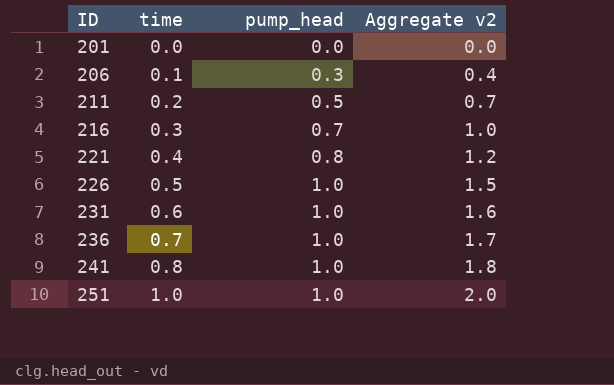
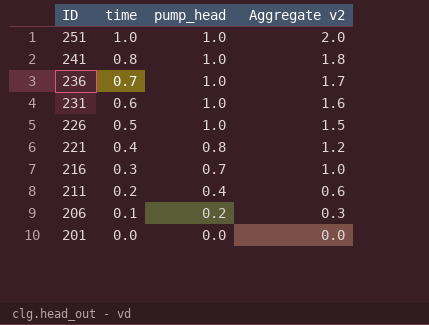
row order: ID ascending -> ID descending
211 | pump_head: 0.5 -> 0.4
211 | Aggregate v2: 0.7 -> 0.6
206 | pump_head: 0.3 -> 0.2
206 | Aggregate v2: 0.4 -> 0.3

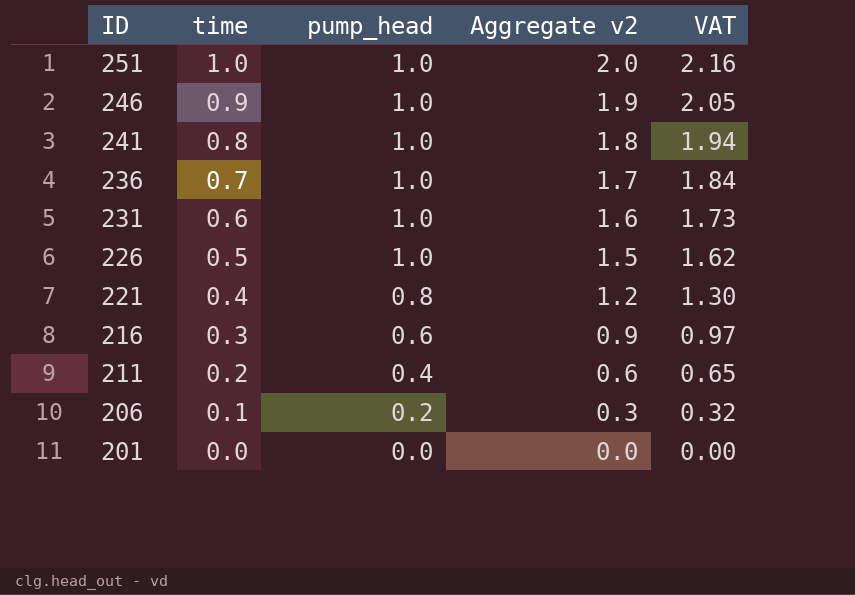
column VAT | formula: none -> [Aggregate v2] * 1.08
row 246: none -> 0.9 | 1.0 | 1.9 | 2.05
216 | pump_head: 0.7 -> 0.6
216 | Aggregate v2: 1.0 -> 0.9

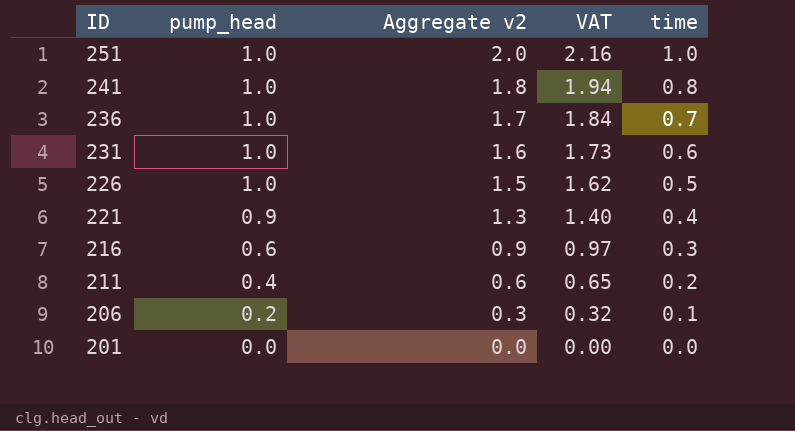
column time | position: 2 -> 5
row 246: 0.9 | 1.0 | 1.9 | 2.05 -> none
221 | pump_head: 0.8 -> 0.9
221 | Aggregate v2: 1.2 -> 1.3
221 | VAT: 1.30 -> 1.40

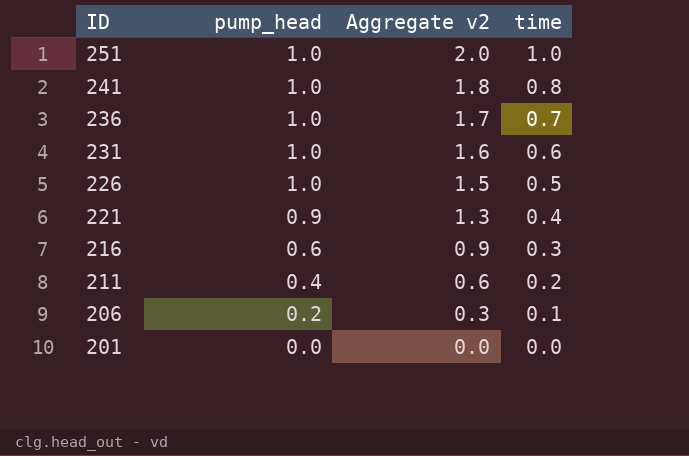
column VAT | formula: [Aggregate v2] * 1.08 -> none

